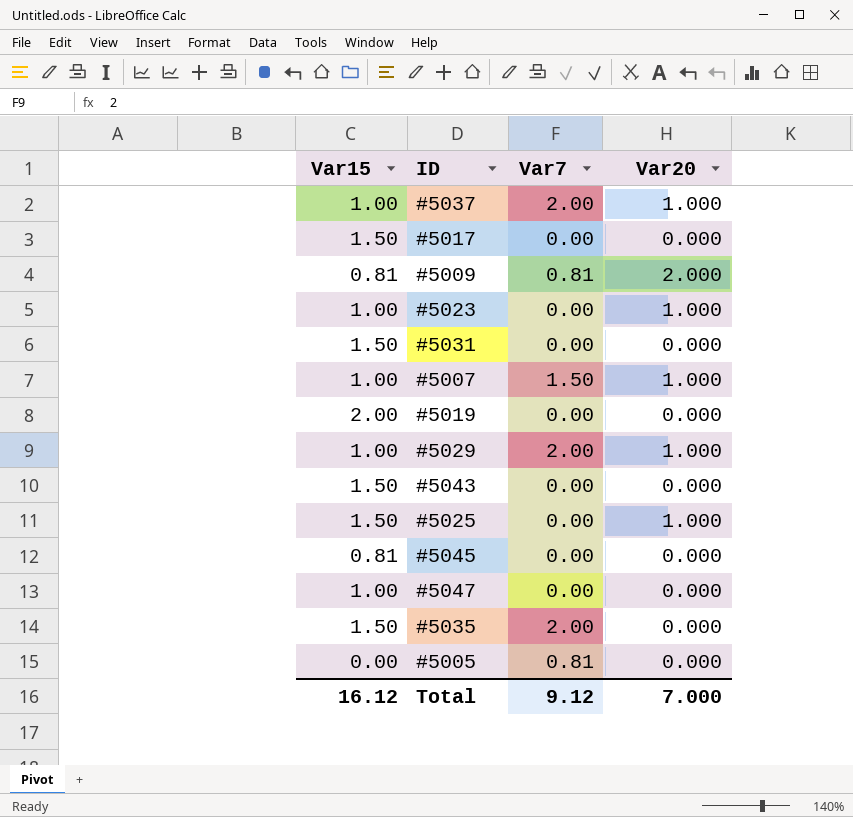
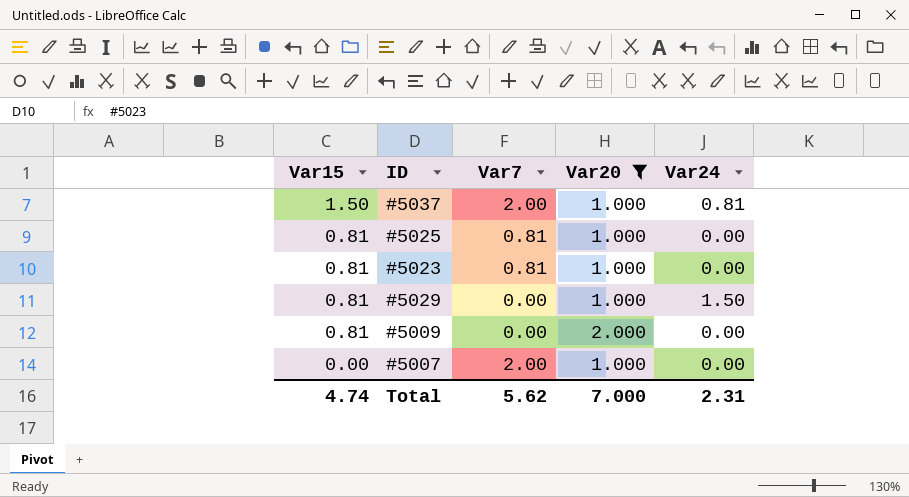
filter: none -> Var20 != 0.000
row order: none -> Var15 descending
column Var24 | position: none -> 5
#5037 | Var15: 1.00 -> 1.50
#5025 | Var15: 1.50 -> 0.81
#5025 | Var7: 0.00 -> 0.81
#5023 | Var15: 1.00 -> 0.81
#5023 | Var7: 0.00 -> 0.81
#5029 | Var15: 1.00 -> 0.81
#5029 | Var7: 2.00 -> 0.00
#5009 | Var7: 0.81 -> 0.00
#5007 | Var15: 1.00 -> 0.00
#5007 | Var7: 1.50 -> 2.00
Total | Var15: 16.12 -> 4.74
Total | Var7: 9.12 -> 5.62

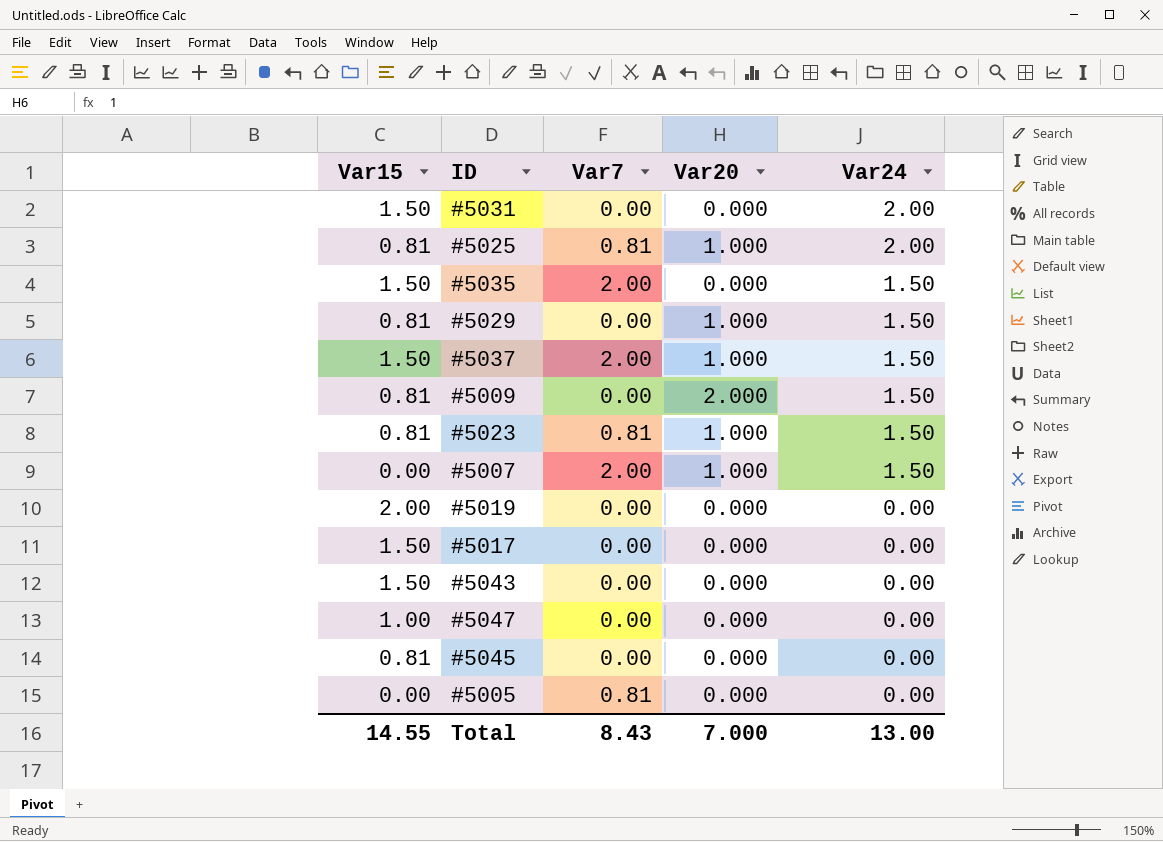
filter: Var20 != 0.000 -> none
row order: Var15 descending -> Var24 descending
#5025 | Var24: 0.00 -> 2.00
#5037 | Var24: 0.81 -> 1.50
#5009 | Var24: 0.00 -> 1.50
#5023 | Var24: 0.00 -> 1.50
#5007 | Var24: 0.00 -> 1.50
Total | Var15: 4.74 -> 14.55
Total | Var7: 5.62 -> 8.43
Total | Var24: 2.31 -> 13.00

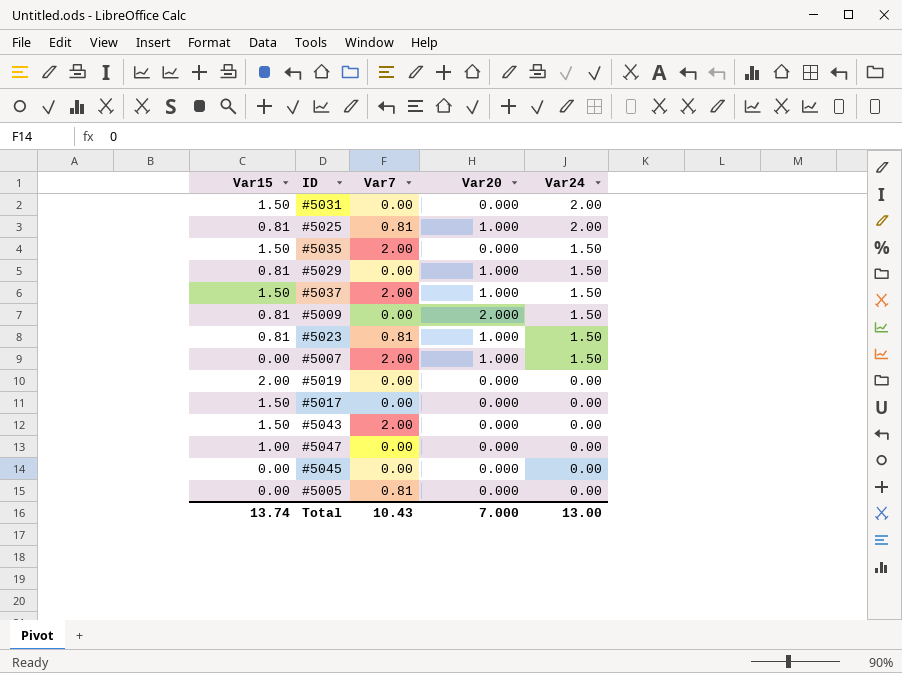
#5043 | Var7: 0.00 -> 2.00
#5045 | Var15: 0.81 -> 0.00
Total | Var15: 14.55 -> 13.74
Total | Var7: 8.43 -> 10.43

